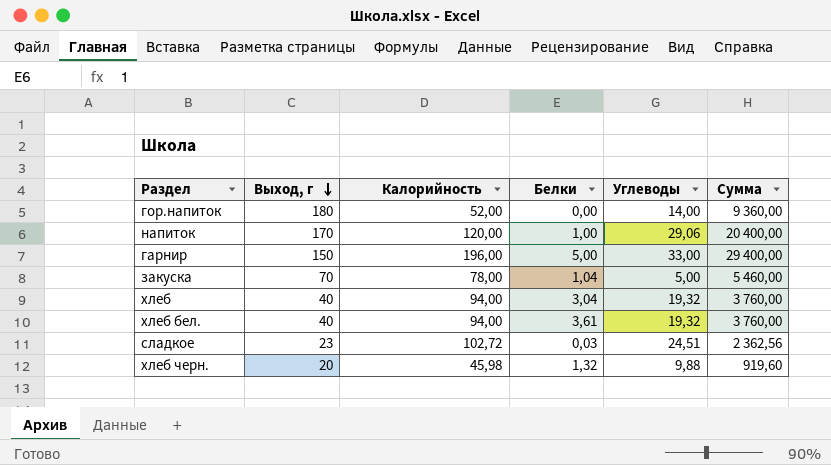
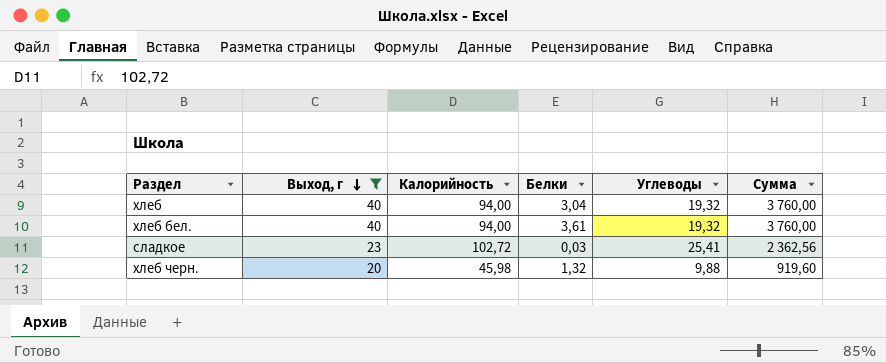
filter: none -> Выход, г <= 40
сладкое | Углеводы: 24,51 -> 25,41

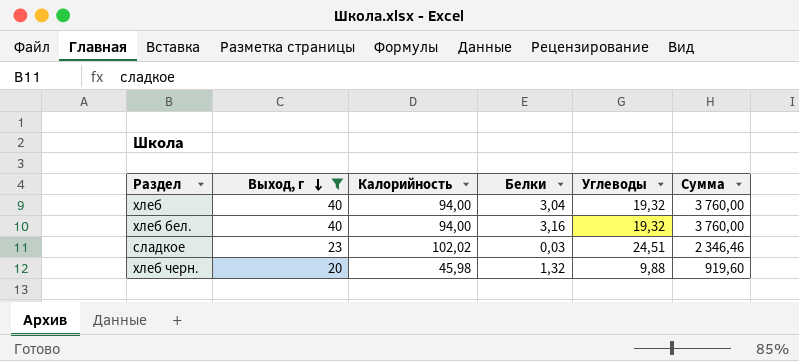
хлеб бел. | Белки: 3,61 -> 3,16
сладкое | Калорийность: 102,72 -> 102,02
сладкое | Углеводы: 25,41 -> 24,51
сладкое | Сумма: 2 362,56 -> 2 346,46

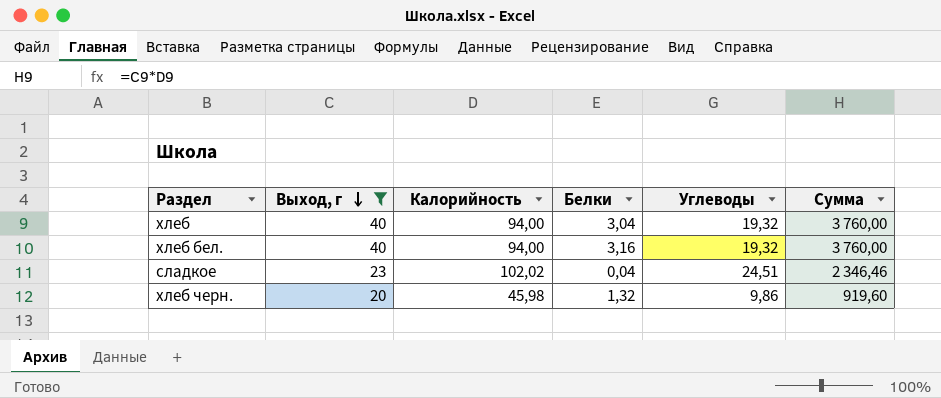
сладкое | Белки: 0,03 -> 0,04
хлеб черн. | Углеводы: 9,88 -> 9,86

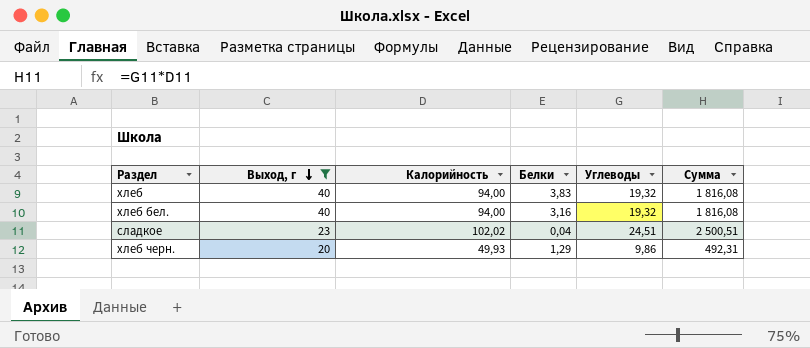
column Сумма | formula: [Выход, г] * [Калорийность] -> [Калорийность] * [Углеводы]
хлеб | Белки: 3,04 -> 3,83
хлеб черн. | Калорийность: 45,98 -> 49,93
хлеб черн. | Белки: 1,32 -> 1,29

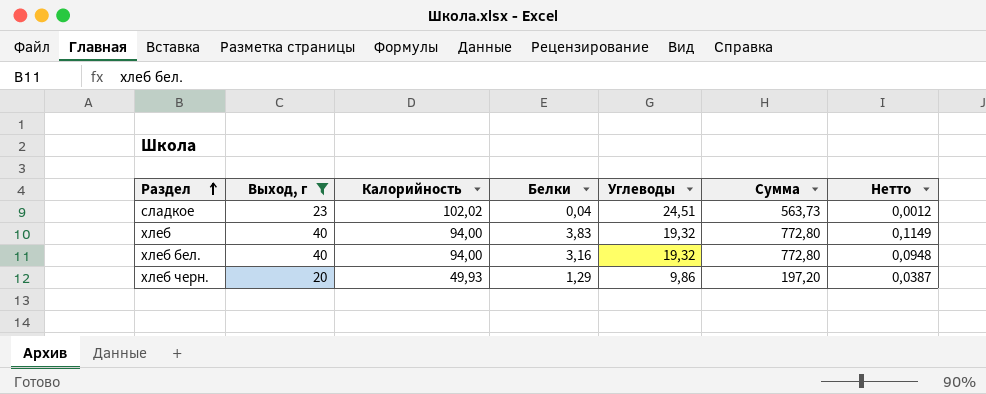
row order: Выход, г descending -> Раздел ascending
column Сумма | formula: [Калорийность] * [Углеводы] -> [Выход, г] * [Углеводы]
column Нетто | formula: none -> [Белки] * 0,03

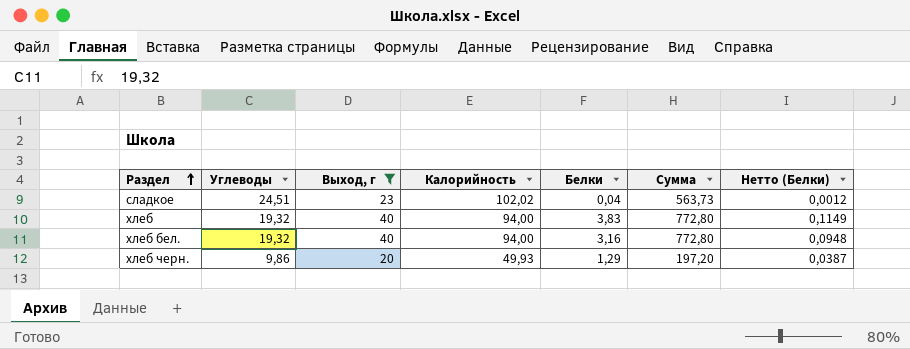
column Углеводы | position: 5 -> 2
column name: Нетто -> Нетто (Белки)

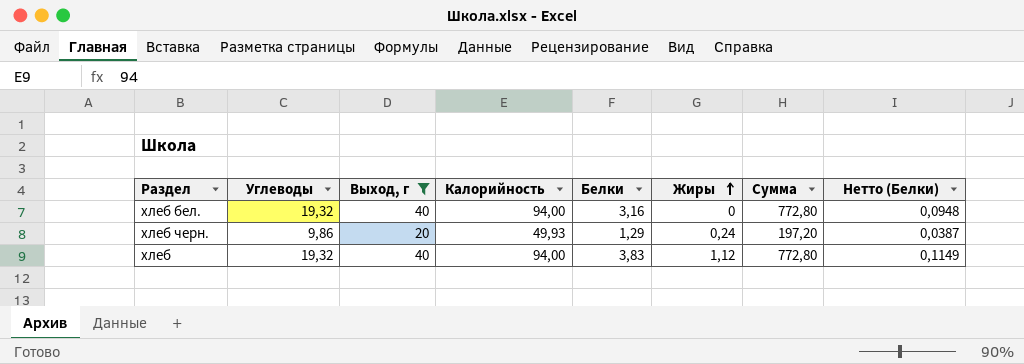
row order: Раздел ascending -> Жиры ascending
column Жиры | position: none -> 6
row сладкое: 24,51 | 23 | 102,02 | 0,04 | 563,73 | 0,0012 -> none

